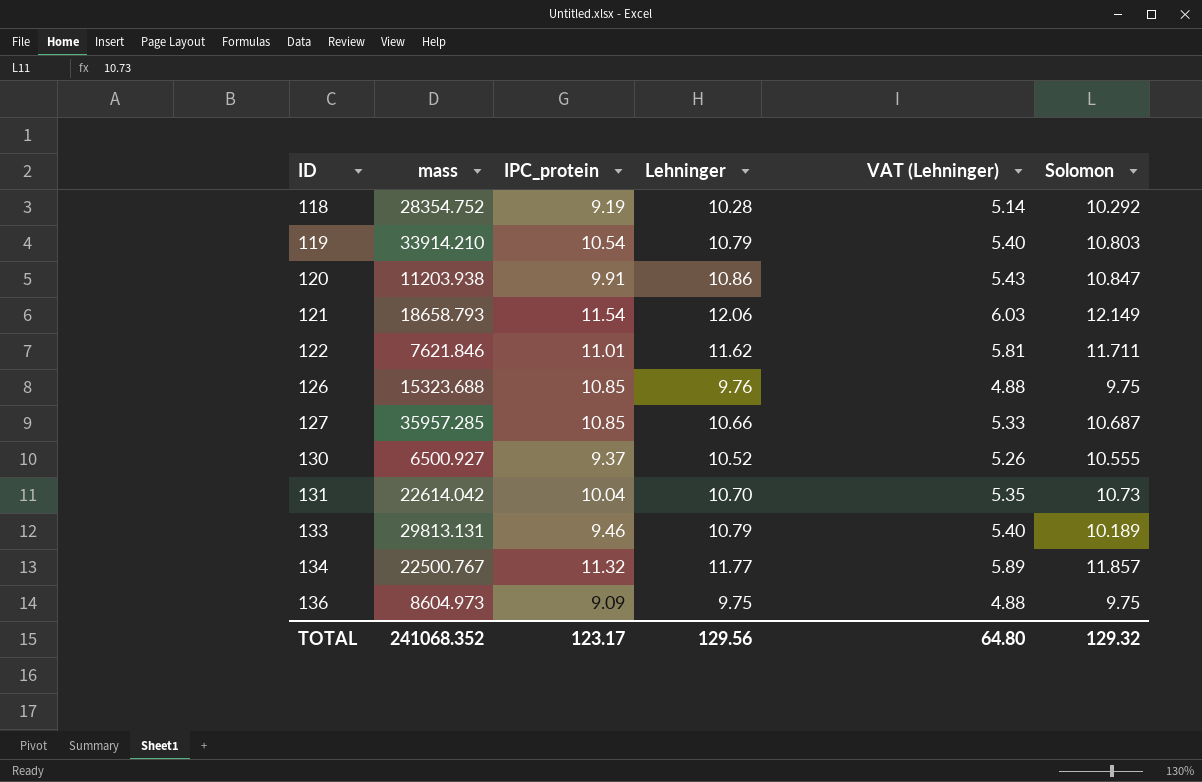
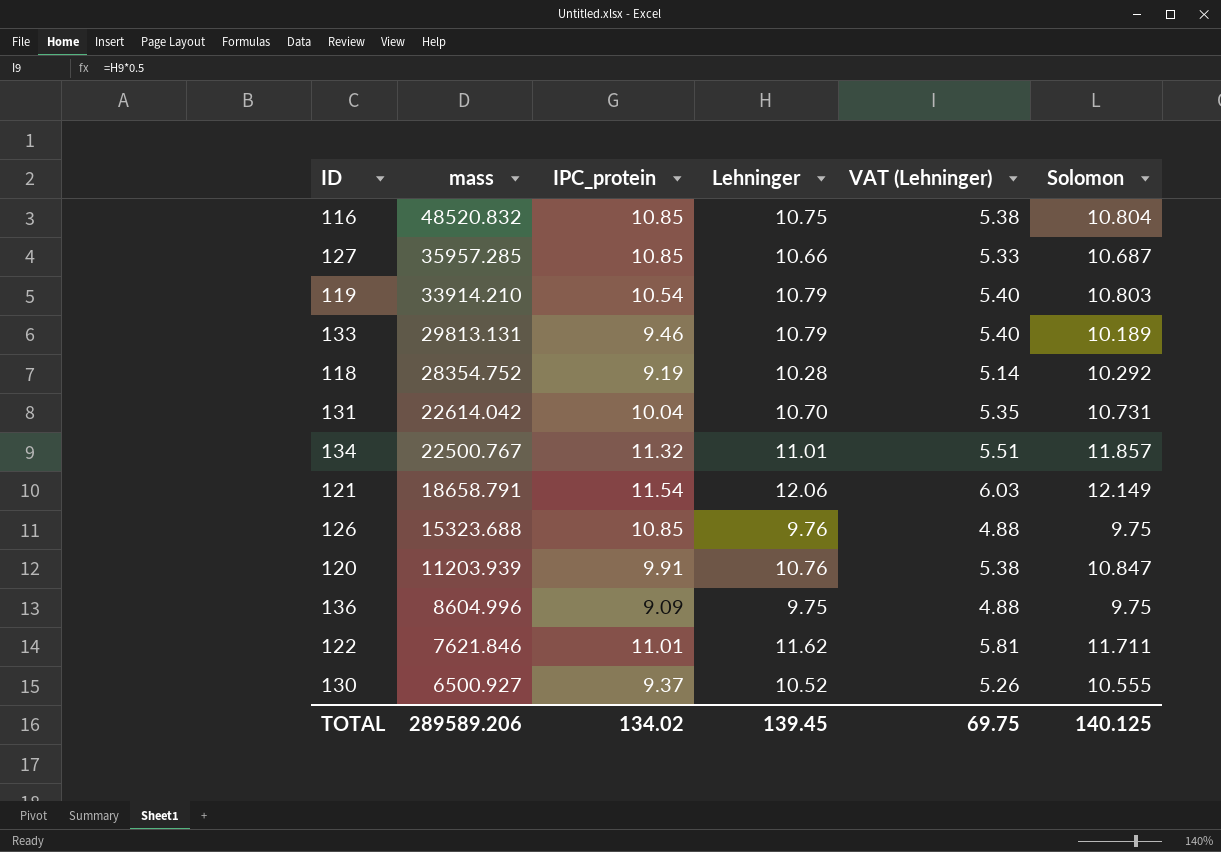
row order: ID ascending -> mass descending
row 116: none -> 48520.832 | 10.85 | 10.75 | 5.38 | 10.804
131 | Solomon: 10.73 -> 10.731
134 | Lehninger: 11.77 -> 11.01
134 | VAT (Lehninger): 5.89 -> 5.51
121 | mass: 18658.793 -> 18658.791
120 | mass: 11203.938 -> 11203.939
120 | Lehninger: 10.86 -> 10.76
120 | VAT (Lehninger): 5.43 -> 5.38
136 | mass: 8604.973 -> 8604.996
TOTAL | mass: 241068.352 -> 289589.206
TOTAL | IPC_protein: 123.17 -> 134.02
TOTAL | Lehninger: 129.56 -> 139.45
TOTAL | VAT (Lehninger): 64.80 -> 69.75
TOTAL | Solomon: 129.32 -> 140.125

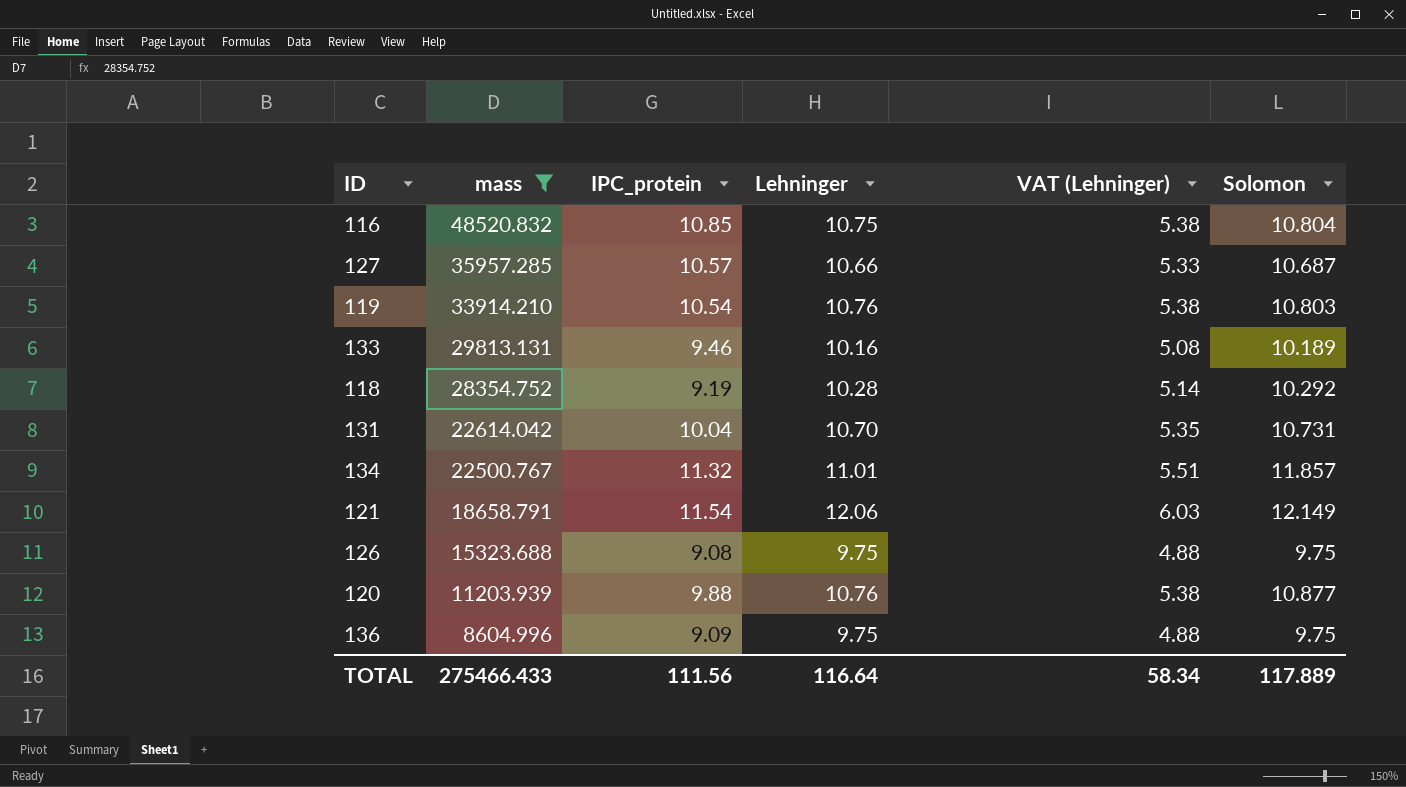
filter: none -> mass >= 8604.996
127 | IPC_protein: 10.85 -> 10.57
119 | Lehninger: 10.79 -> 10.76
119 | VAT (Lehninger): 5.40 -> 5.38
133 | Lehninger: 10.79 -> 10.16
133 | VAT (Lehninger): 5.40 -> 5.08
126 | IPC_protein: 10.85 -> 9.08
126 | Lehninger: 9.76 -> 9.75
120 | IPC_protein: 9.91 -> 9.88
120 | Solomon: 10.847 -> 10.877
TOTAL | mass: 289589.206 -> 275466.433
TOTAL | IPC_protein: 134.02 -> 111.56
TOTAL | Lehninger: 139.45 -> 116.64
TOTAL | VAT (Lehninger): 69.75 -> 58.34
TOTAL | Solomon: 140.125 -> 117.889

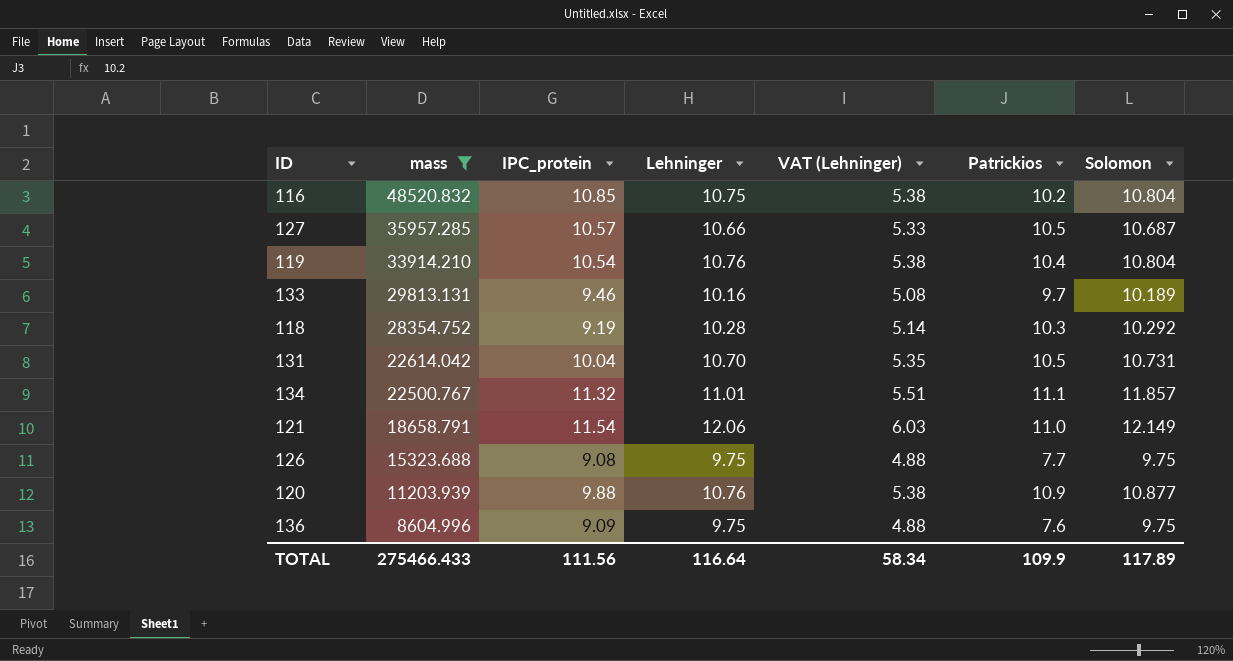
column Patrickios | position: none -> 6
119 | Solomon: 10.803 -> 10.804
TOTAL | Solomon: 117.889 -> 117.89

